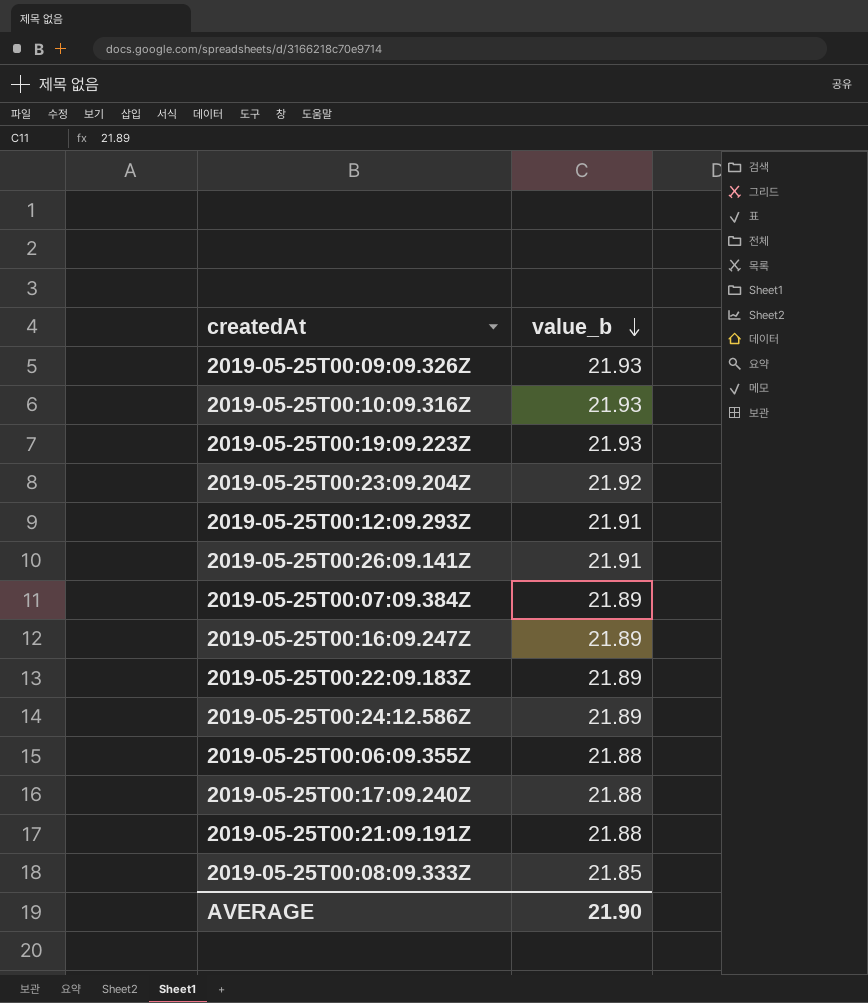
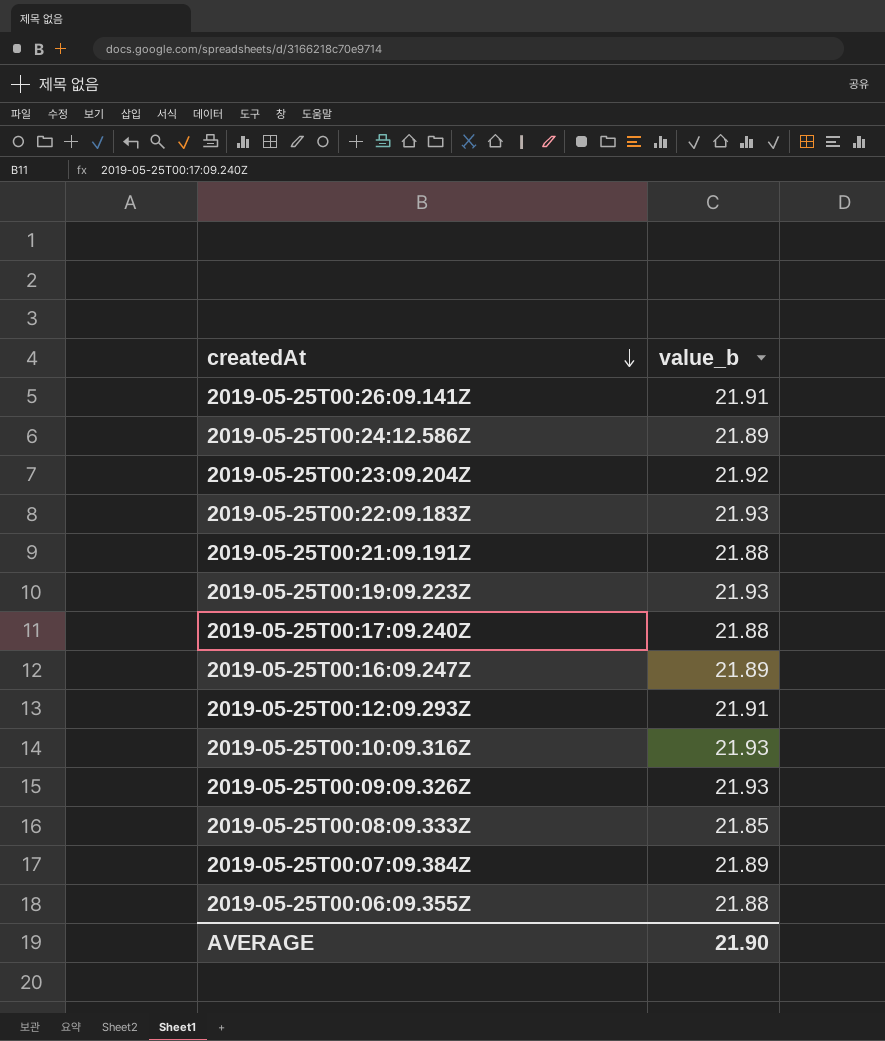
row order: value_b descending -> createdAt descending
2019-05-25T00:22:09.183Z | value_b: 21.89 -> 21.93

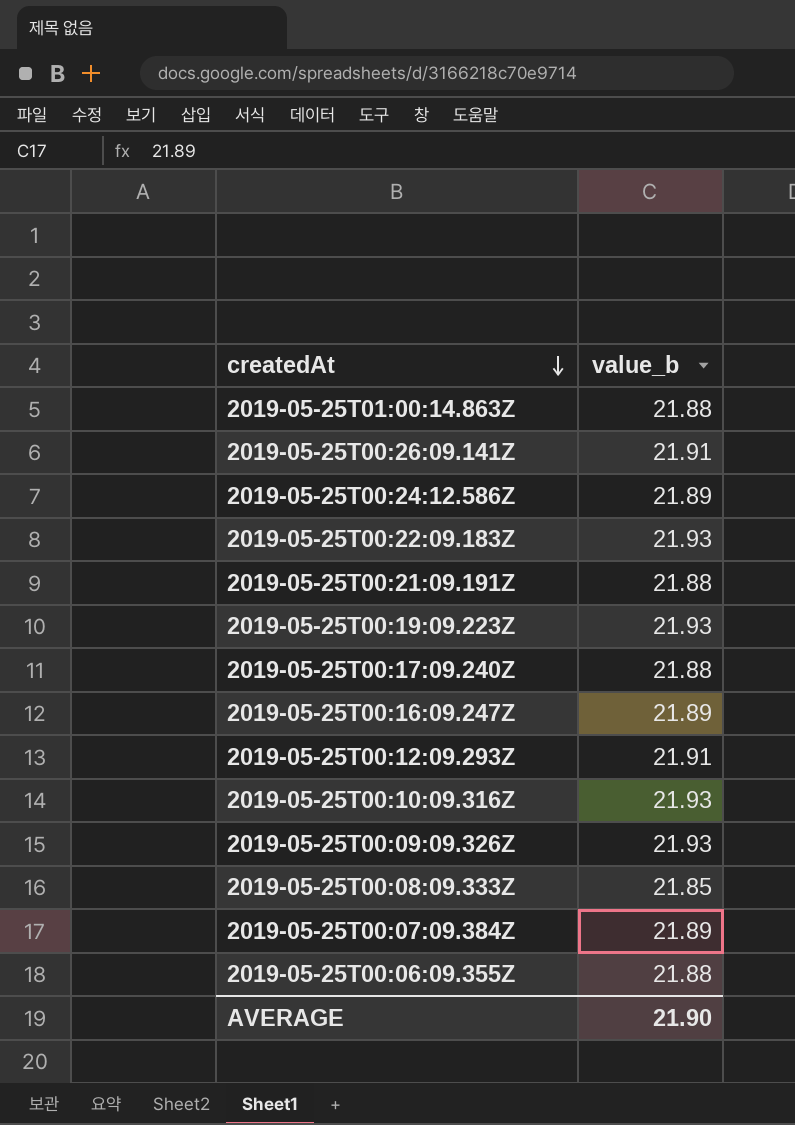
row 2019-05-25T00:23:09.204Z: 21.92 -> none
row 2019-05-25T01:00:14.863Z: none -> 21.88

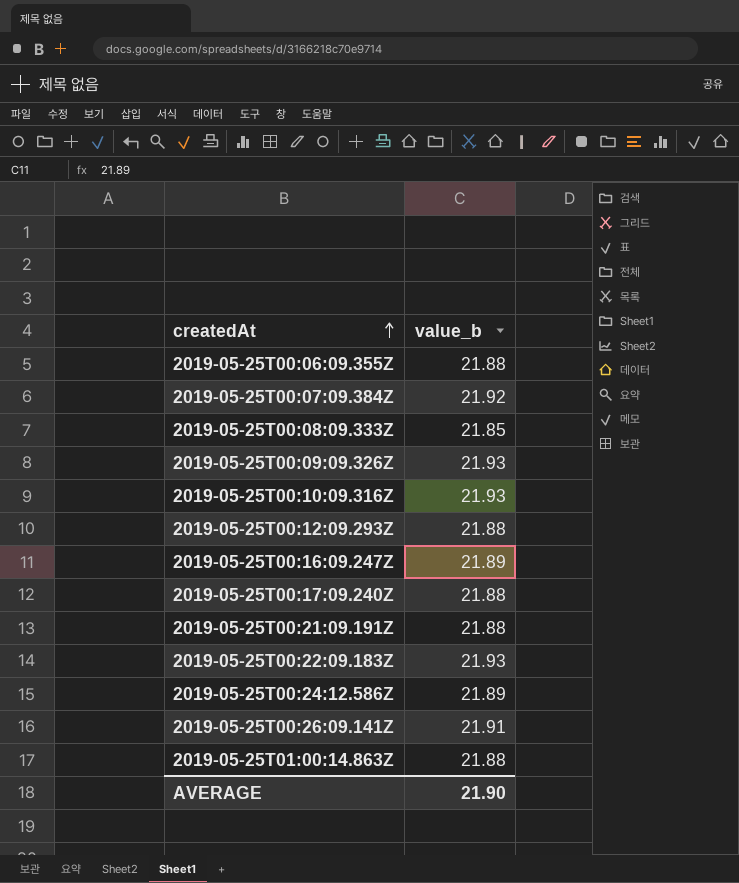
row order: createdAt descending -> createdAt ascending
row 2019-05-25T00:19:09.223Z: 21.93 -> none
2019-05-25T00:07:09.384Z | value_b: 21.89 -> 21.92
2019-05-25T00:12:09.293Z | value_b: 21.91 -> 21.88

